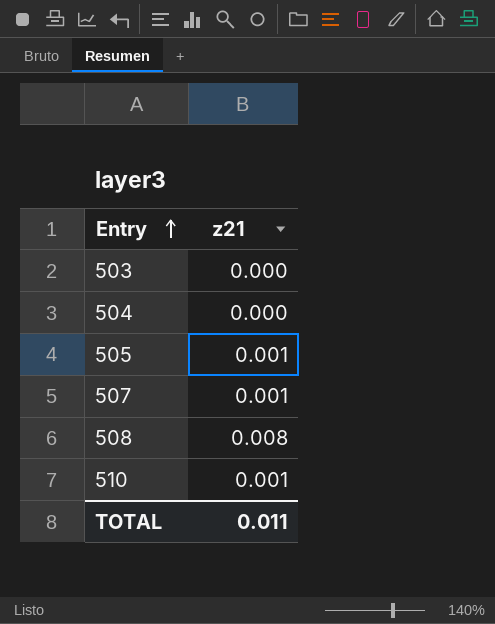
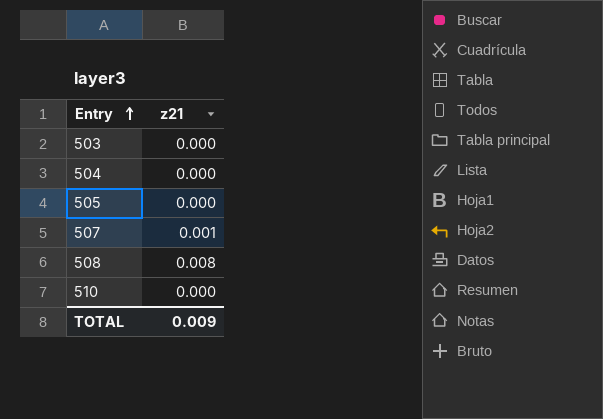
505 | z21: 0.001 -> 0.000
510 | z21: 0.001 -> 0.000
TOTAL | z21: 0.011 -> 0.009

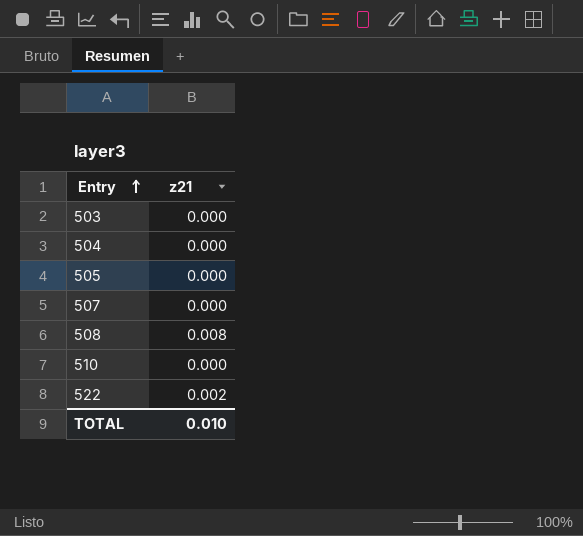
507 | z21: 0.001 -> 0.000
row 522: none -> 0.002
TOTAL | z21: 0.009 -> 0.010

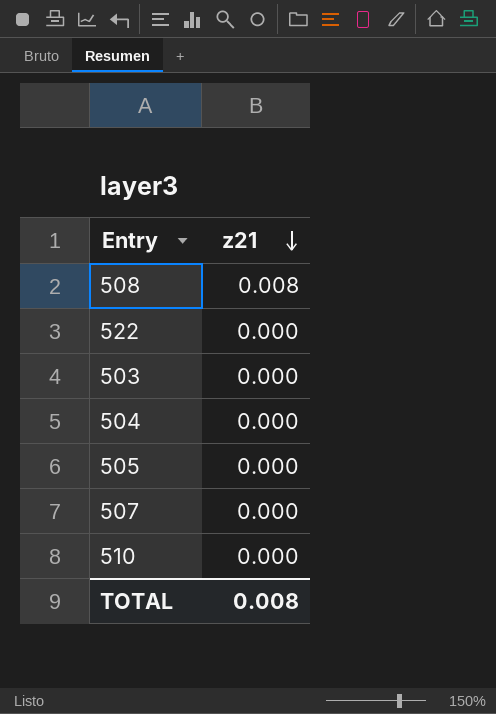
row order: Entry ascending -> z21 descending
522 | z21: 0.002 -> 0.000
TOTAL | z21: 0.010 -> 0.008

